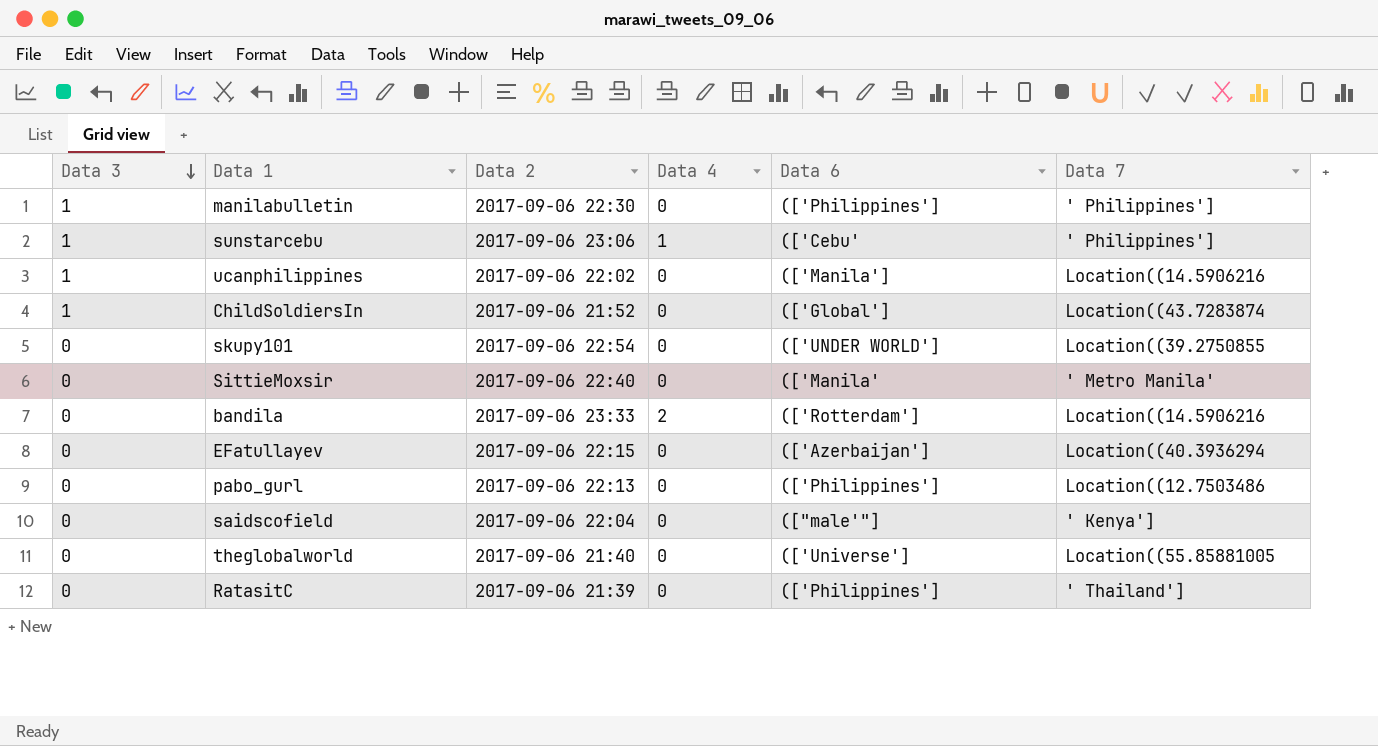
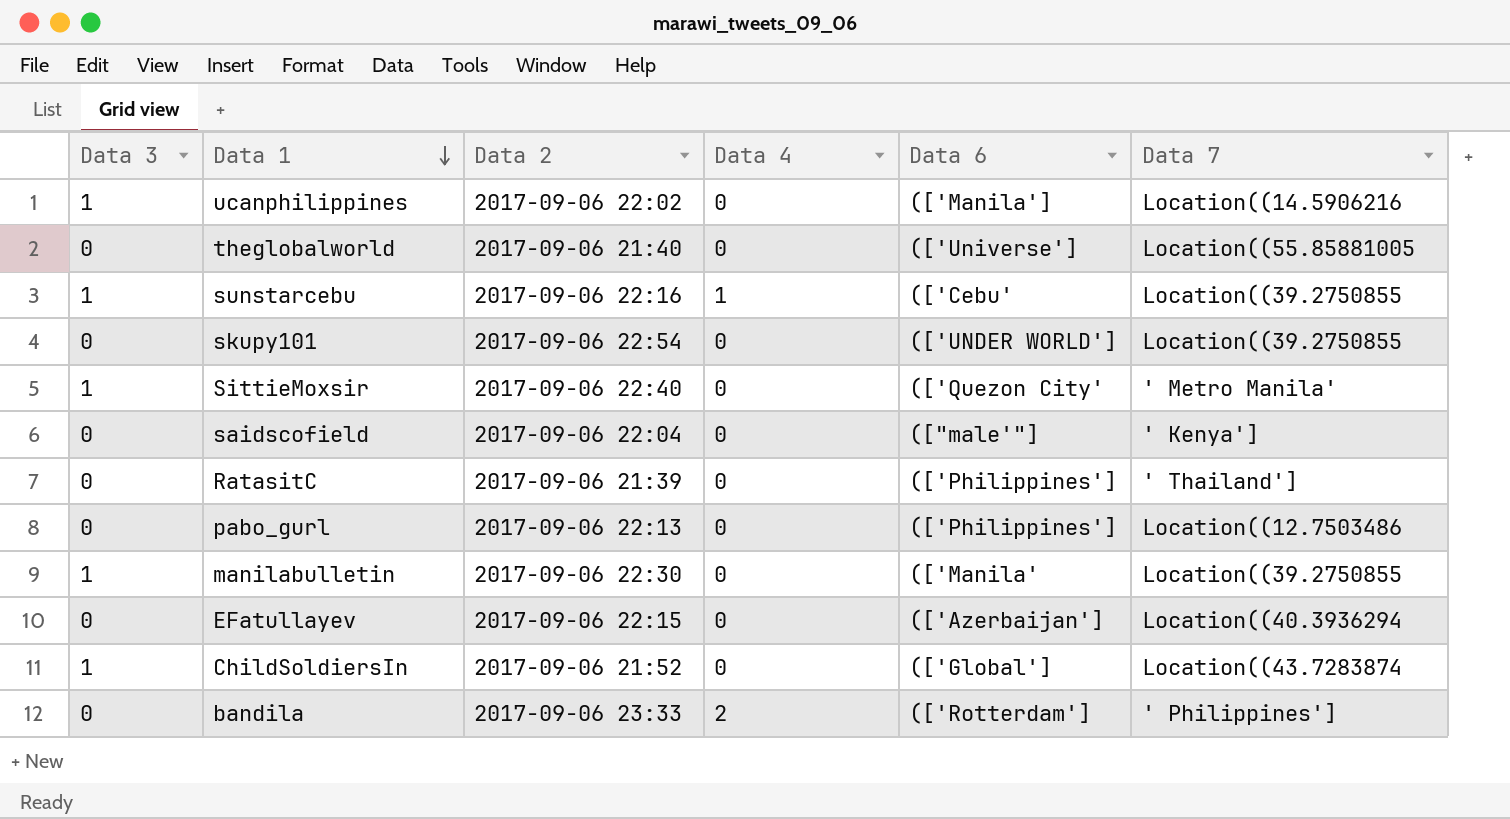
row order: Data 3 descending -> Data 1 descending
sunstarcebu | Data 2: 2017-09-06 23:06 -> 2017-09-06 22:16
sunstarcebu | Data 7: ' Philippines'] -> Location((39.2750855
SittieMoxsir | Data 3: 0 -> 1
SittieMoxsir | Data 6: (['Manila' -> (['Quezon City'
manilabulletin | Data 6: (['Philippines'] -> (['Manila'
manilabulletin | Data 7: ' Philippines'] -> Location((39.2750855
bandila | Data 7: Location((14.5906216 -> ' Philippines']

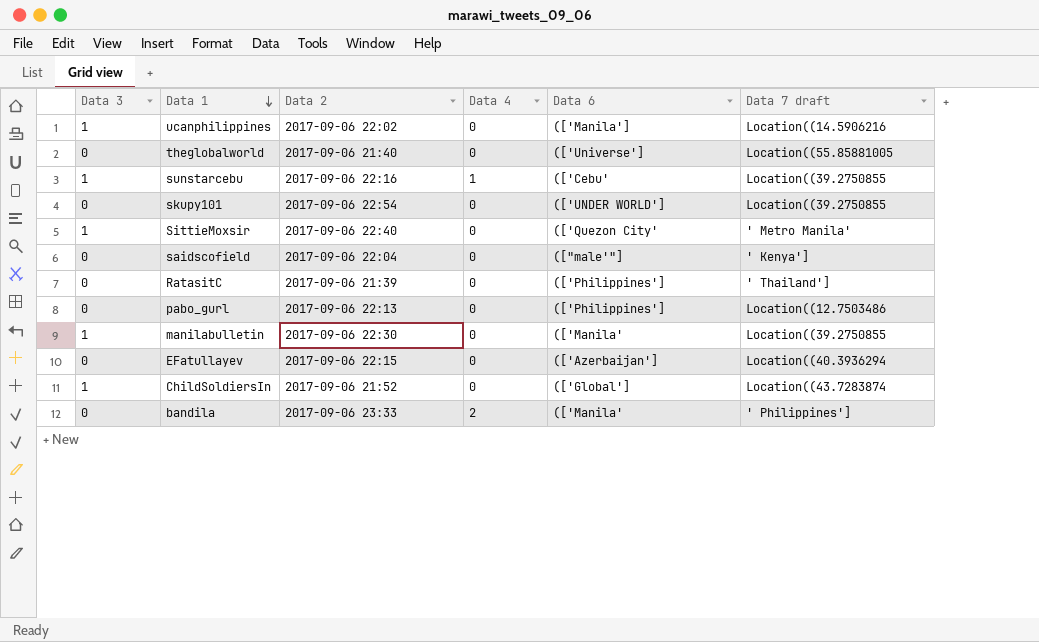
column name: Data 7 -> Data 7 draft
bandila | Data 6: (['Rotterdam'] -> (['Manila'

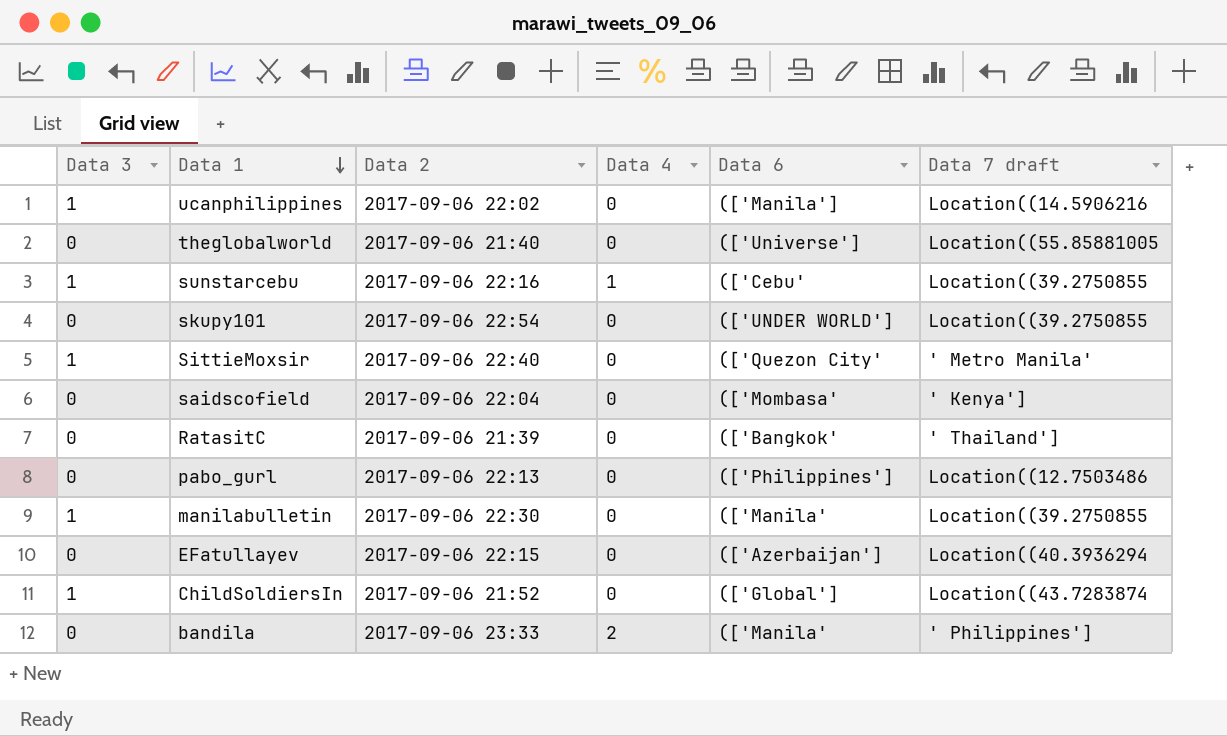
saidscofield | Data 6: (["male'"] -> (['Mombasa'
RatasitC | Data 6: (['Philippines'] -> (['Bangkok'

